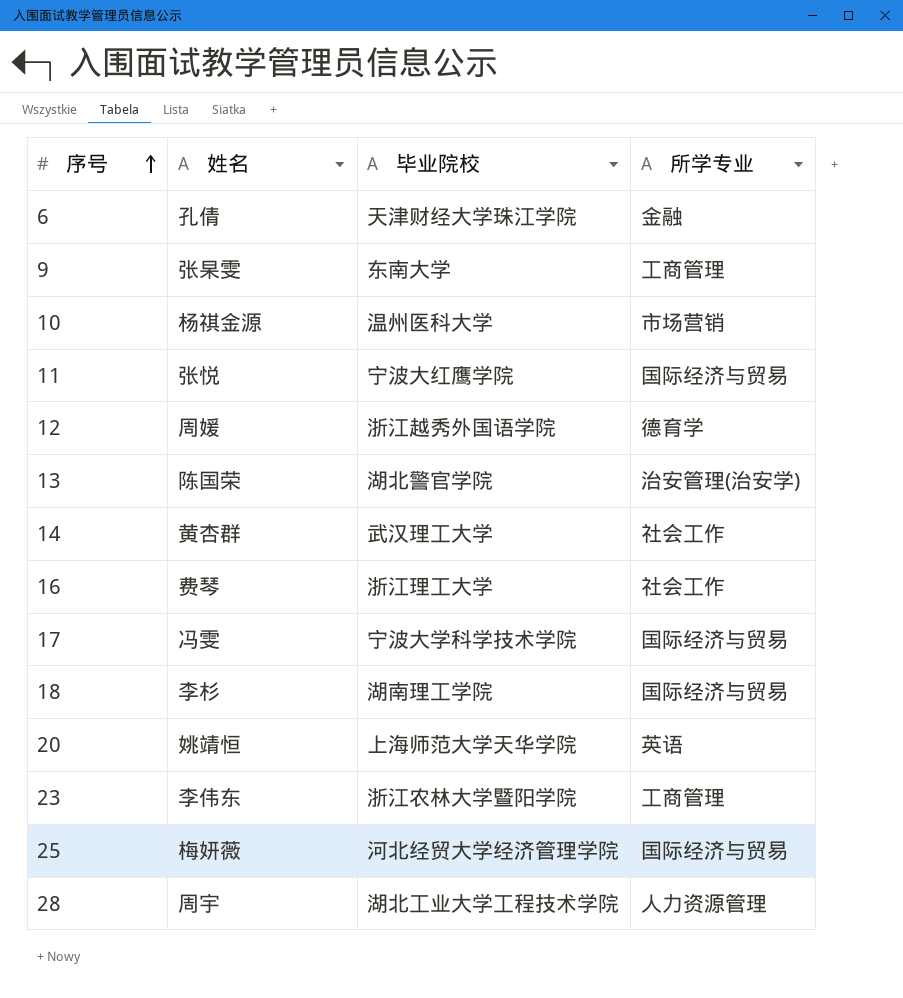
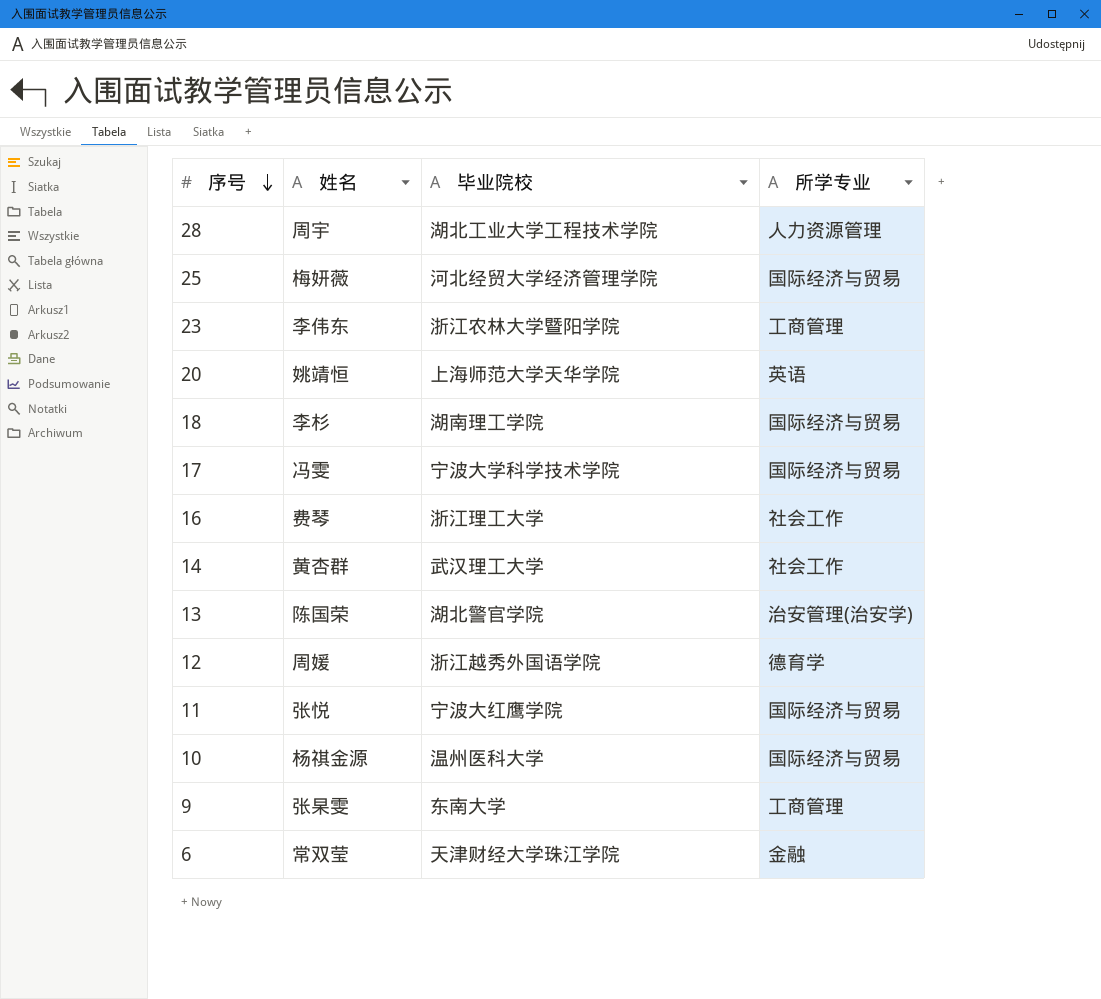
row order: 序号 ascending -> 序号 descending
10 | 所学专业: 市场营销 -> 国际经济与贸易
6 | 姓名: 孔倩 -> 常双莹

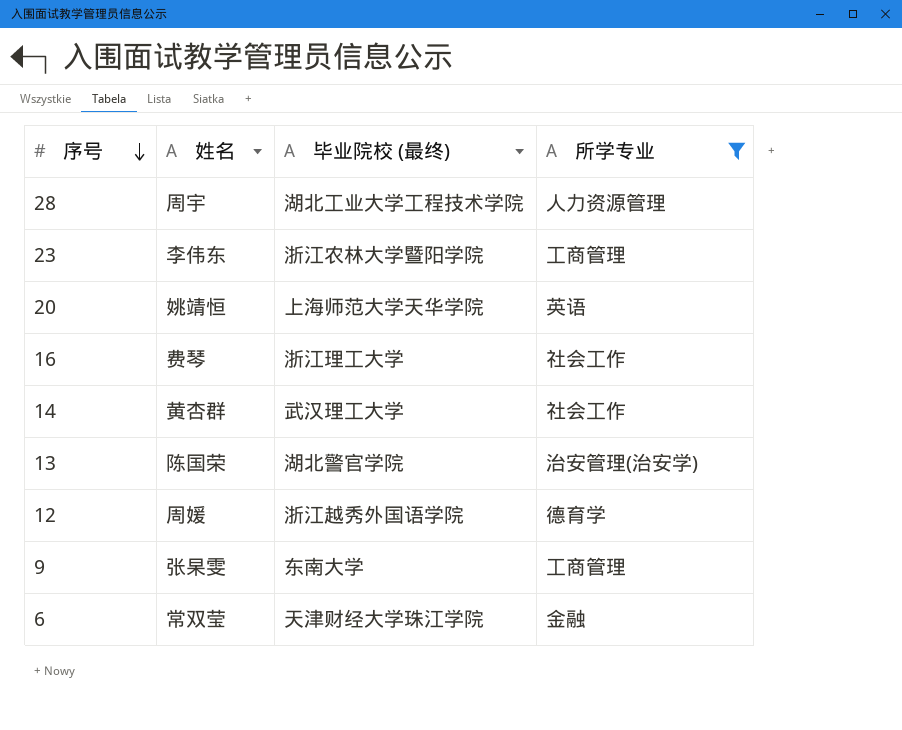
filter: none -> 所学专业 != 国际经济与贸易
column name: 毕业院校 -> 毕业院校 (最终)

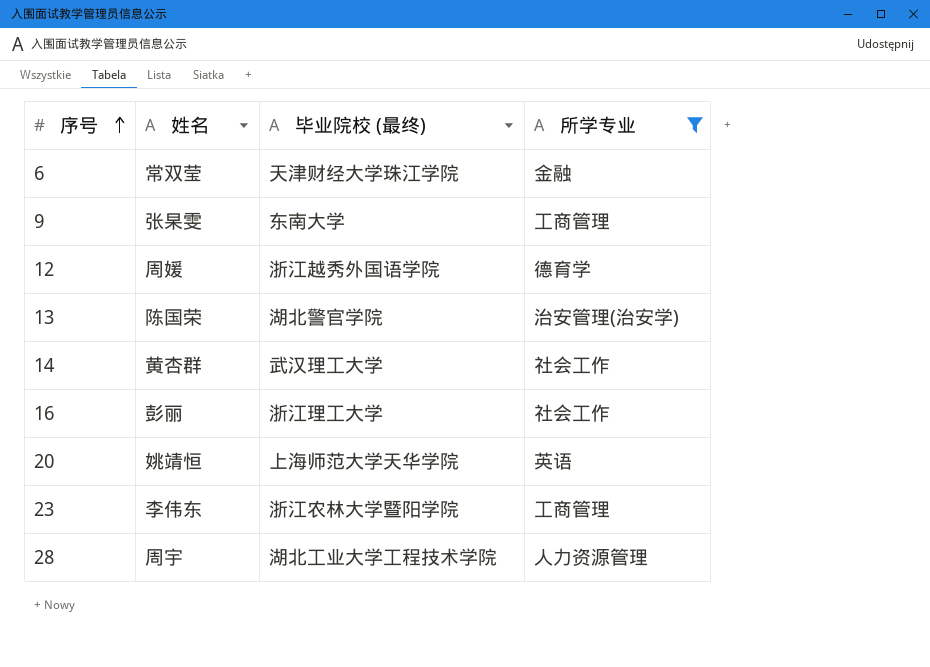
row order: 序号 descending -> 序号 ascending
16 | 姓名: 费琴 -> 彭丽

